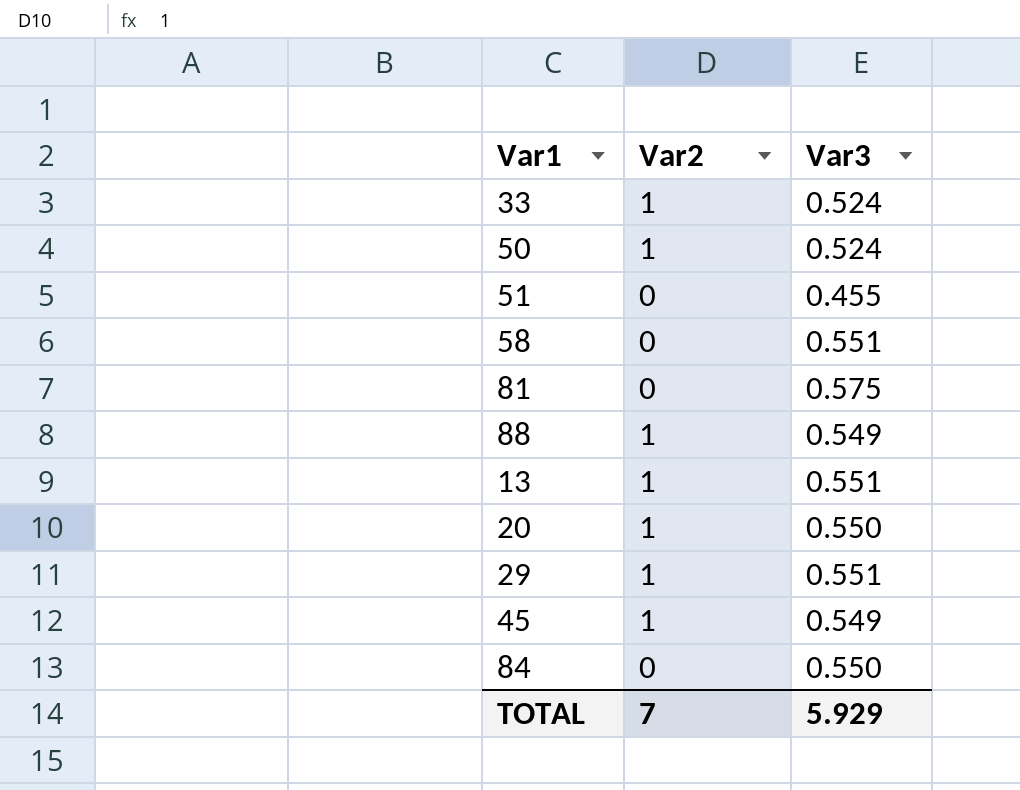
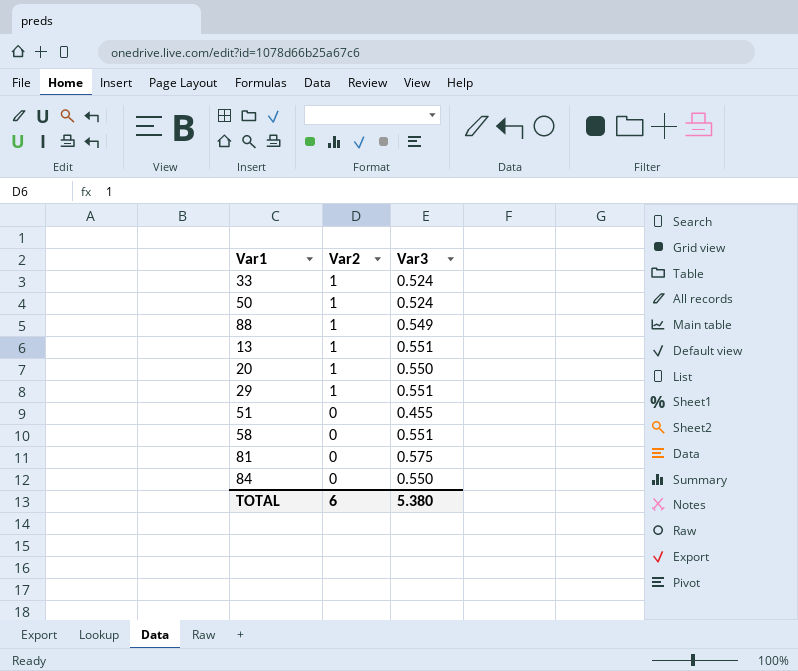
row order: none -> Var2 descending
row 45: 1 | 0.549 -> none
TOTAL | Var2: 7 -> 6
TOTAL | Var3: 5.929 -> 5.380

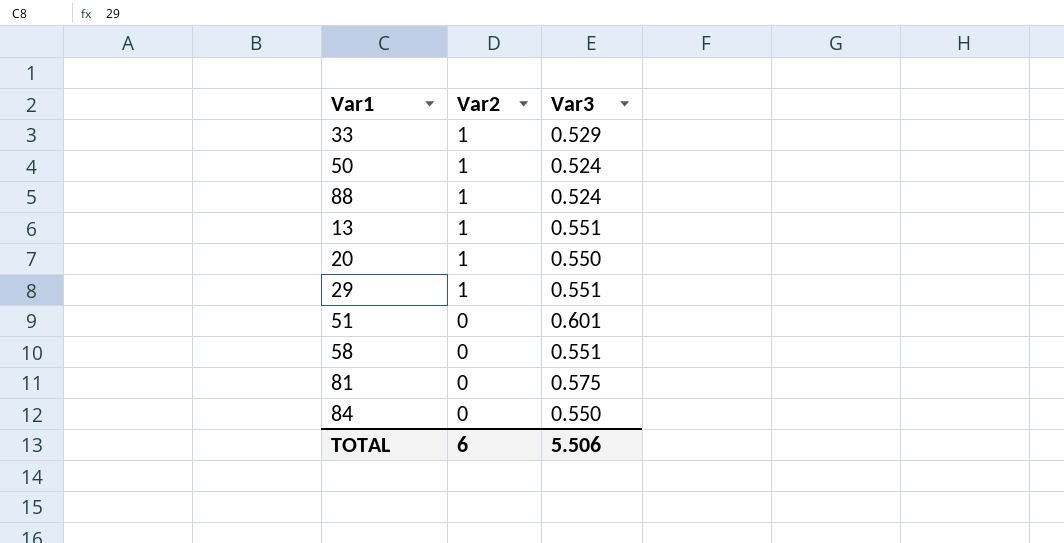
33 | Var3: 0.524 -> 0.529
88 | Var3: 0.549 -> 0.524
51 | Var3: 0.455 -> 0.601
TOTAL | Var3: 5.380 -> 5.506

